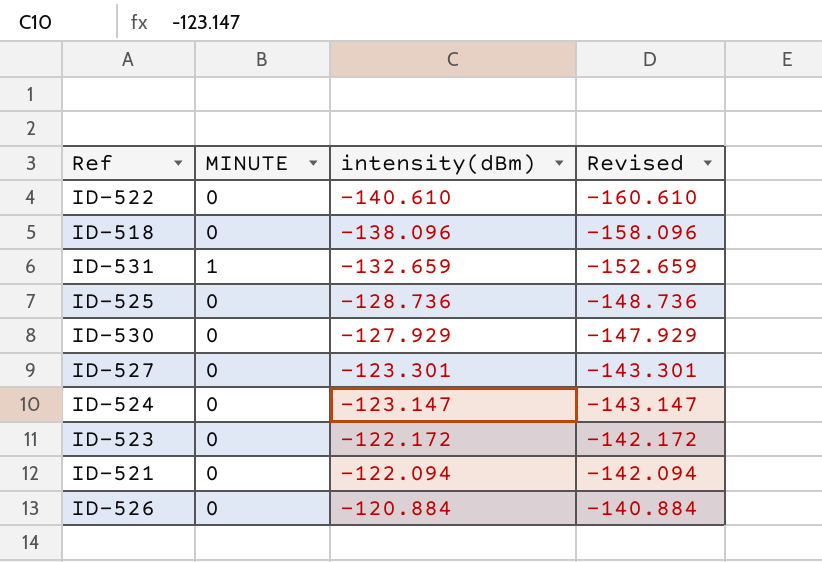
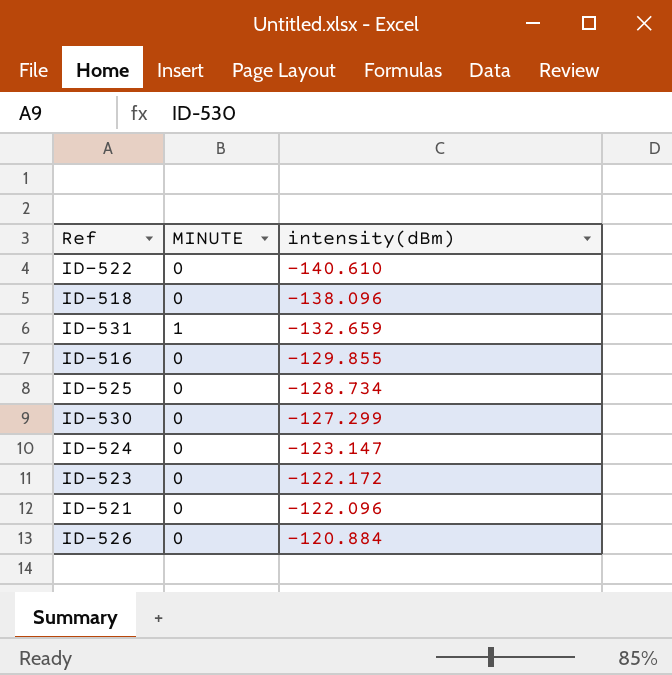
column Revised | formula: [intensity(dBm)] - 20 -> none
row ID-527: 0 | -123.301 | -143.301 -> none
row ID-516: none -> 0 | -129.855
ID-525 | intensity(dBm): -128.736 -> -128.734
ID-530 | intensity(dBm): -127.929 -> -127.299
ID-521 | intensity(dBm): -122.094 -> -122.096

